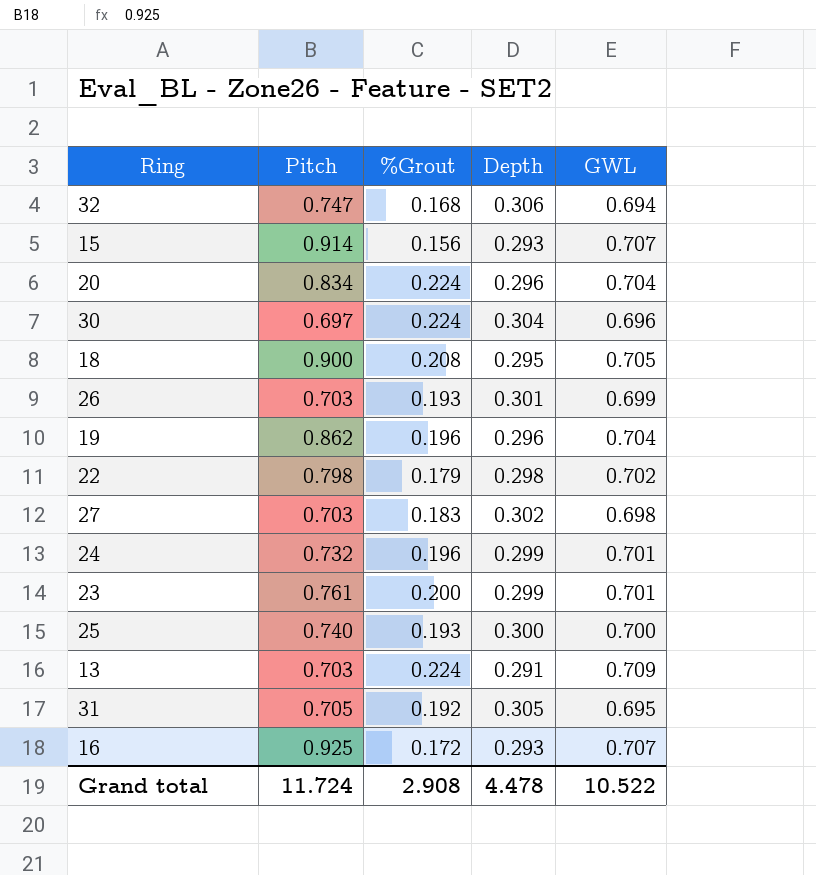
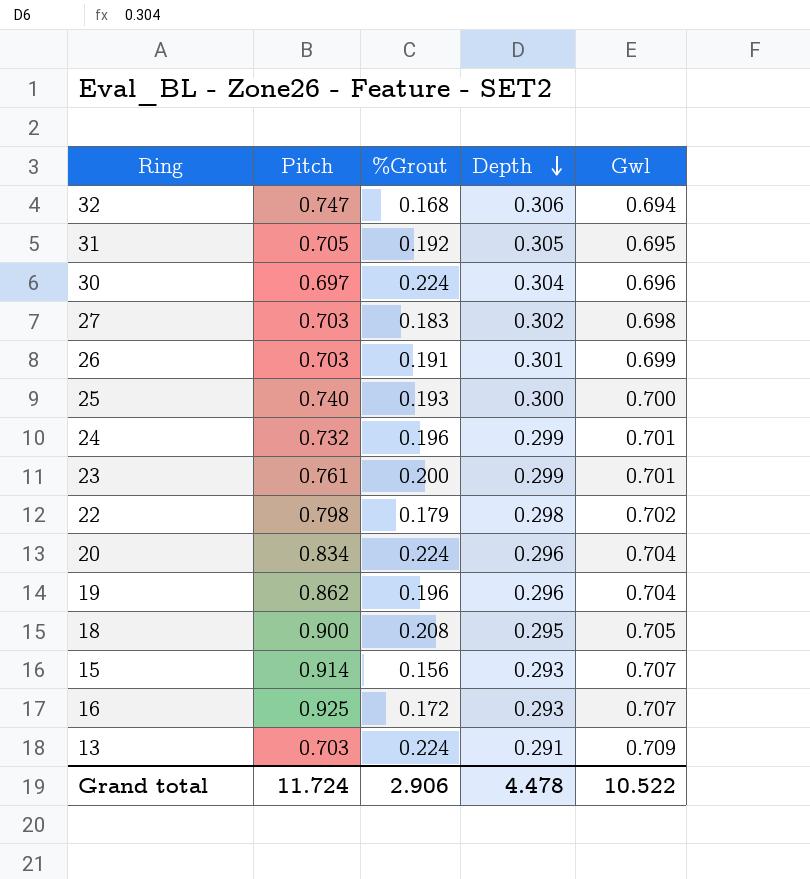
row order: none -> Depth descending
column name: GWL -> Gwl
26 | %Grout: 0.193 -> 0.191
Grand total | %Grout: 2.908 -> 2.906

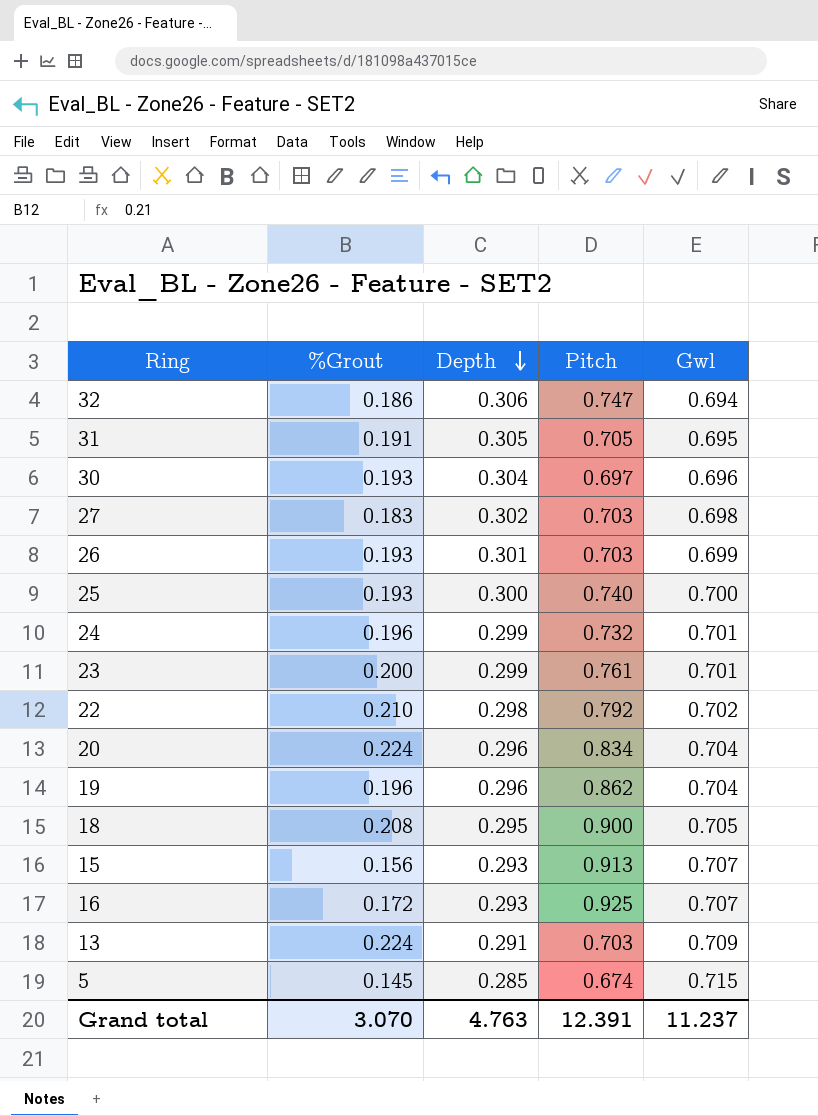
column Pitch | position: 2 -> 4
32 | %Grout: 0.168 -> 0.186
31 | %Grout: 0.192 -> 0.191
30 | %Grout: 0.224 -> 0.193
26 | %Grout: 0.191 -> 0.193
22 | %Grout: 0.179 -> 0.210
22 | Pitch: 0.798 -> 0.792
15 | Pitch: 0.914 -> 0.913
row 5: none -> 0.145 | 0.285 | 0.674 | 0.715
Grand total | %Grout: 2.906 -> 3.070
Grand total | Depth: 4.478 -> 4.763
Grand total | Pitch: 11.724 -> 12.391
Grand total | Gwl: 10.522 -> 11.237

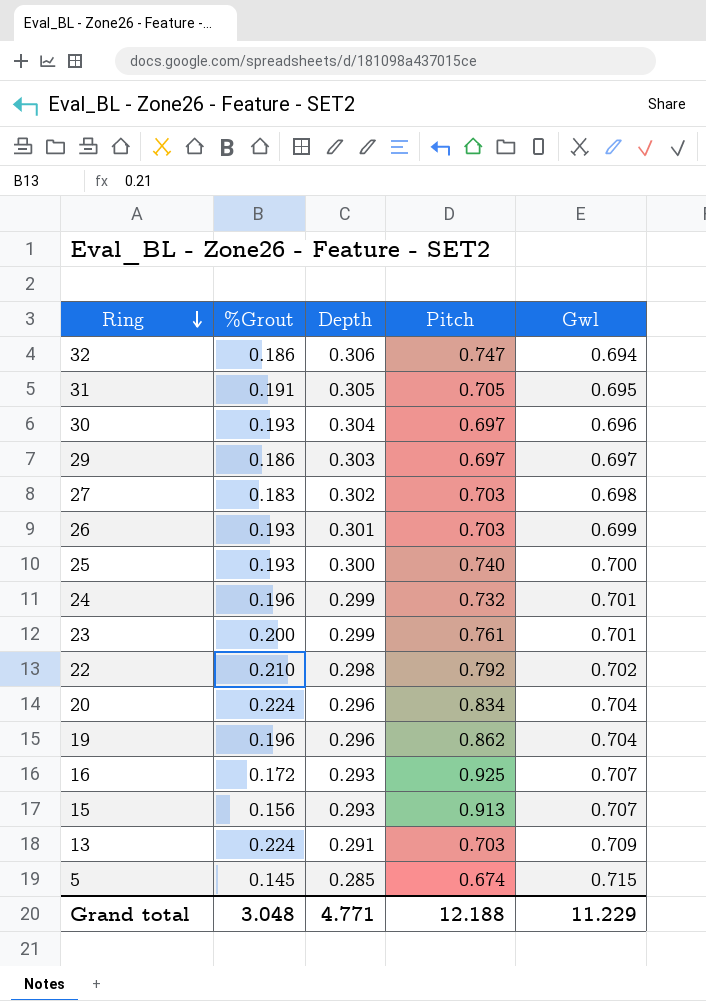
row order: Depth descending -> Ring descending
row 18: 0.208 | 0.295 | 0.900 | 0.705 -> none
row 29: none -> 0.186 | 0.303 | 0.697 | 0.697
Grand total | %Grout: 3.070 -> 3.048
Grand total | Depth: 4.763 -> 4.771
Grand total | Pitch: 12.391 -> 12.188
Grand total | Gwl: 11.237 -> 11.229

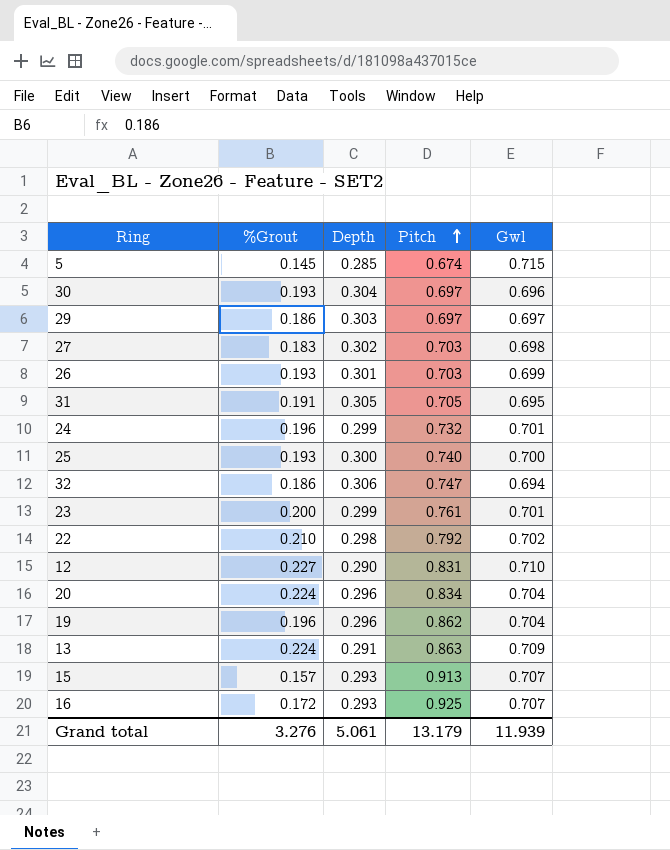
row order: Ring descending -> Pitch ascending
row 12: none -> 0.227 | 0.290 | 0.831 | 0.710
13 | Pitch: 0.703 -> 0.863
15 | %Grout: 0.156 -> 0.157
Grand total | %Grout: 3.048 -> 3.276
Grand total | Depth: 4.771 -> 5.061
Grand total | Pitch: 12.188 -> 13.179
Grand total | Gwl: 11.229 -> 11.939

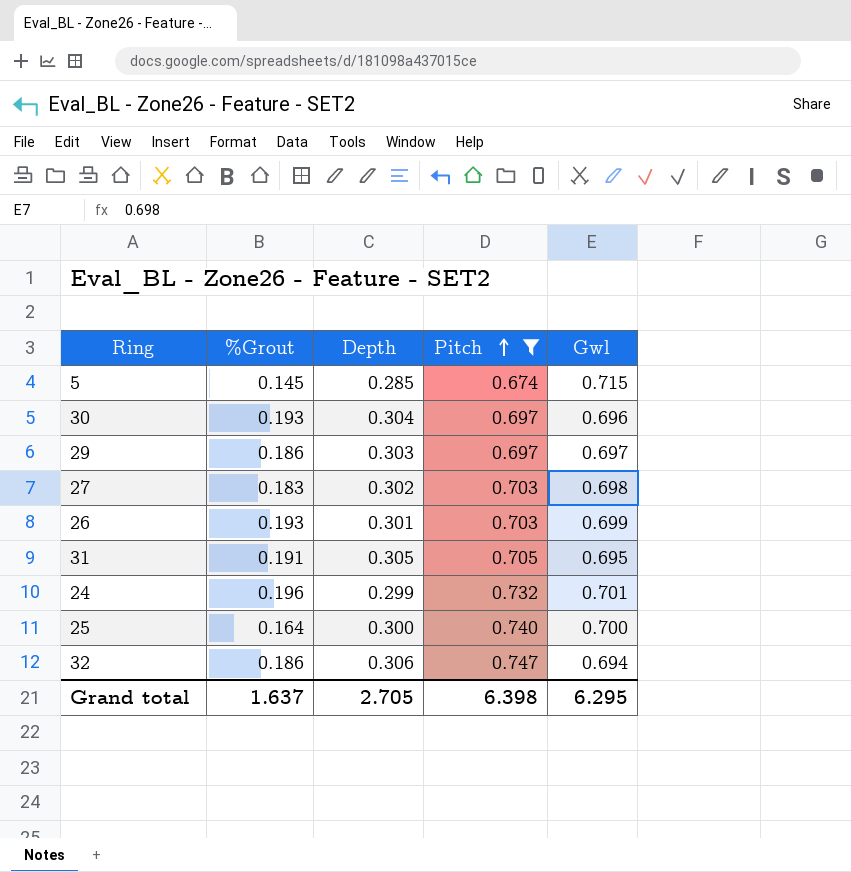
filter: none -> Pitch <= 0.747
25 | %Grout: 0.193 -> 0.164
Grand total | %Grout: 3.276 -> 1.637
Grand total | Depth: 5.061 -> 2.705
Grand total | Pitch: 13.179 -> 6.398
Grand total | Gwl: 11.939 -> 6.295

